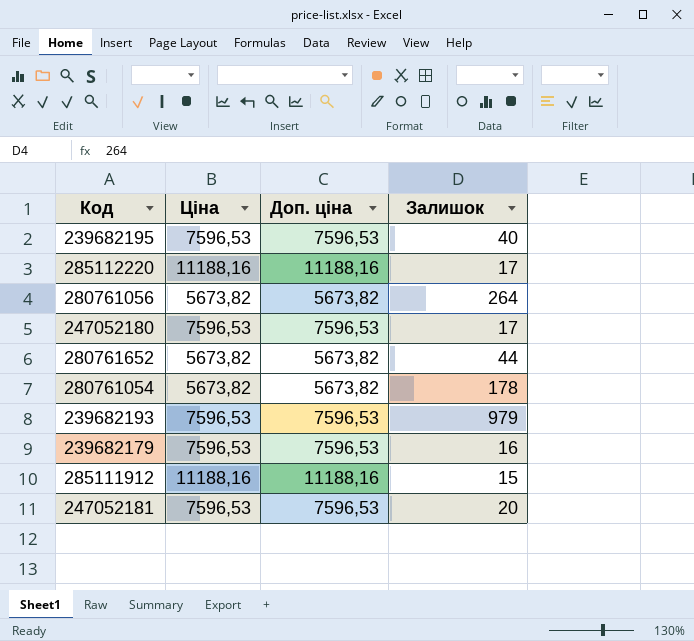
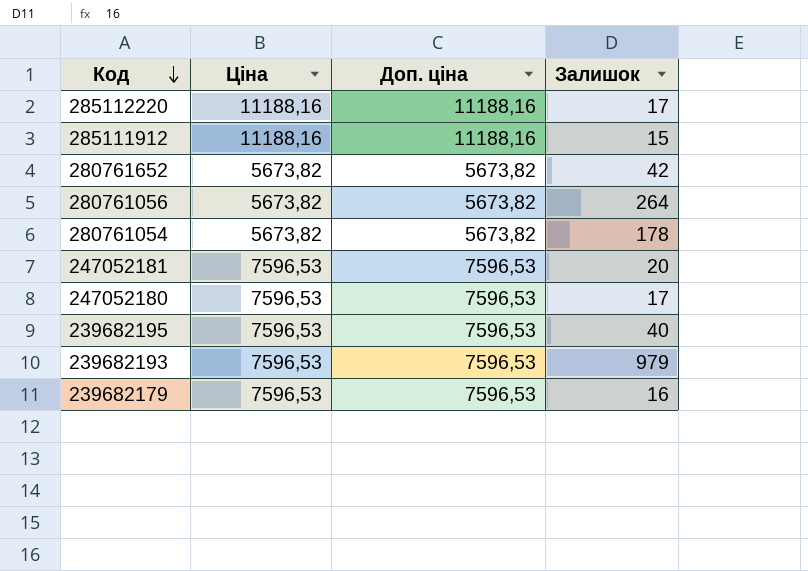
row order: none -> Код descending
280761652 | Залишок: 44 -> 42

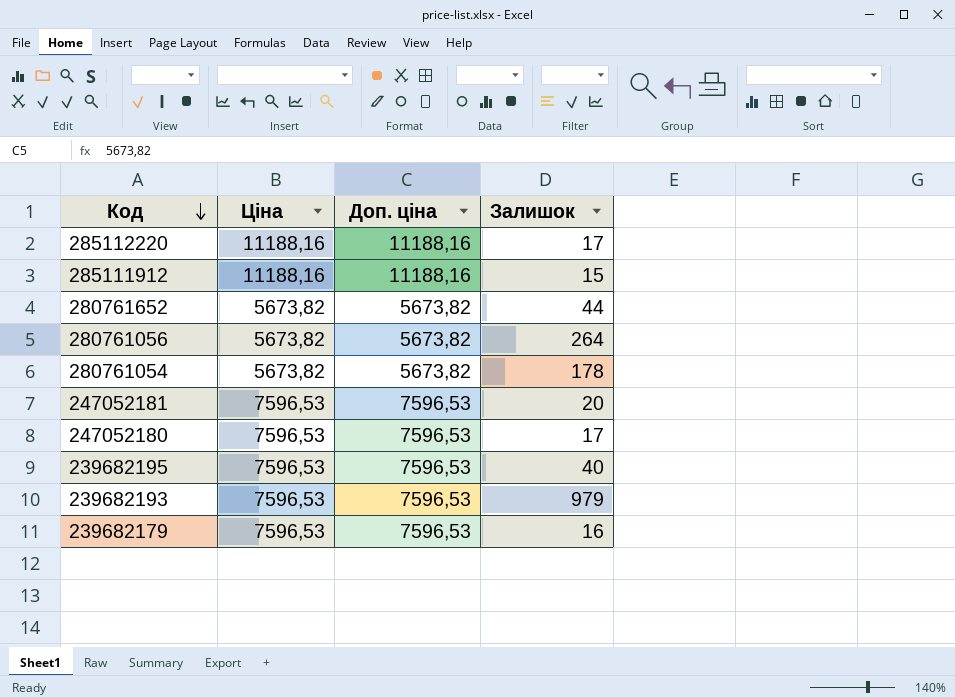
280761652 | Залишок: 42 -> 44

